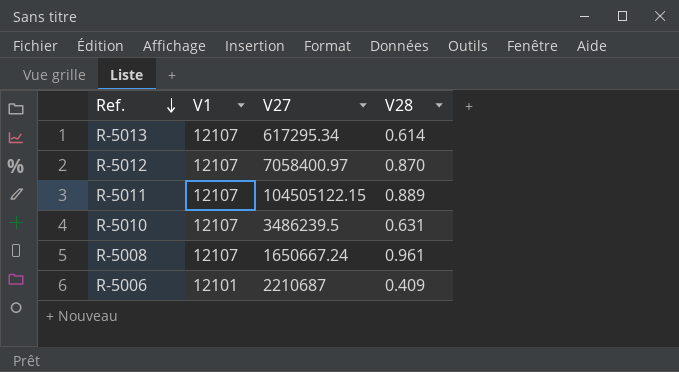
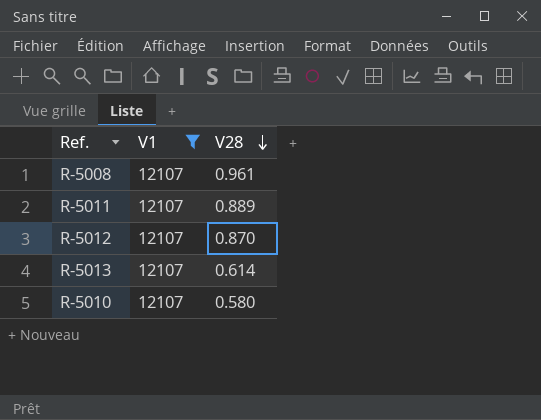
filter: none -> V1 = 12107
row order: Ref. descending -> V28 descending
column V27 | position: 3 -> none
R-5010 | V28: 0.631 -> 0.580

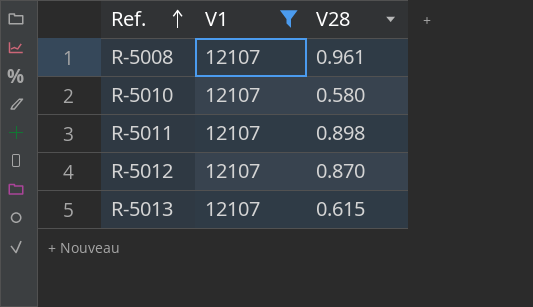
row order: V28 descending -> Ref. ascending
R-5011 | V28: 0.889 -> 0.898
R-5013 | V28: 0.614 -> 0.615

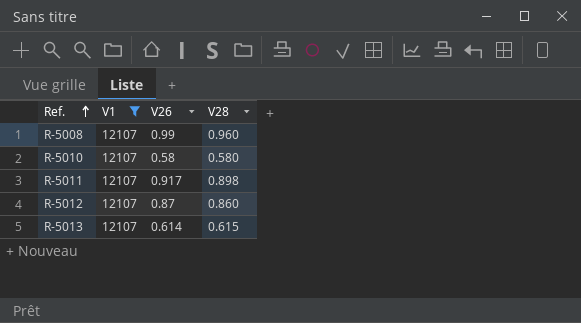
column V26 | position: none -> 3
R-5008 | V28: 0.961 -> 0.960
R-5012 | V28: 0.870 -> 0.860

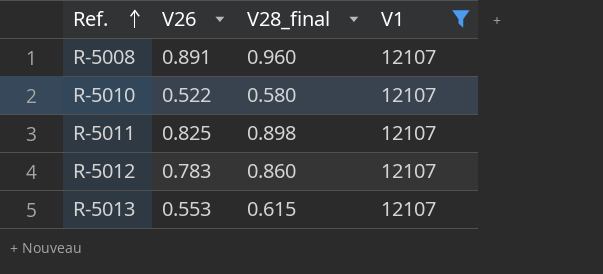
column name: V28 -> V28_final
column V1 | position: 2 -> 4
R-5008 | V26: 0.99 -> 0.891
R-5010 | V26: 0.58 -> 0.522
R-5011 | V26: 0.917 -> 0.825
R-5012 | V26: 0.87 -> 0.783
R-5013 | V26: 0.614 -> 0.553

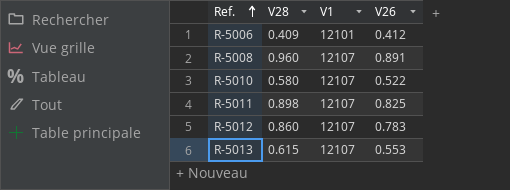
filter: V1 = 12107 -> none
column name: V28_final -> V28
column V26 | position: 2 -> 4

